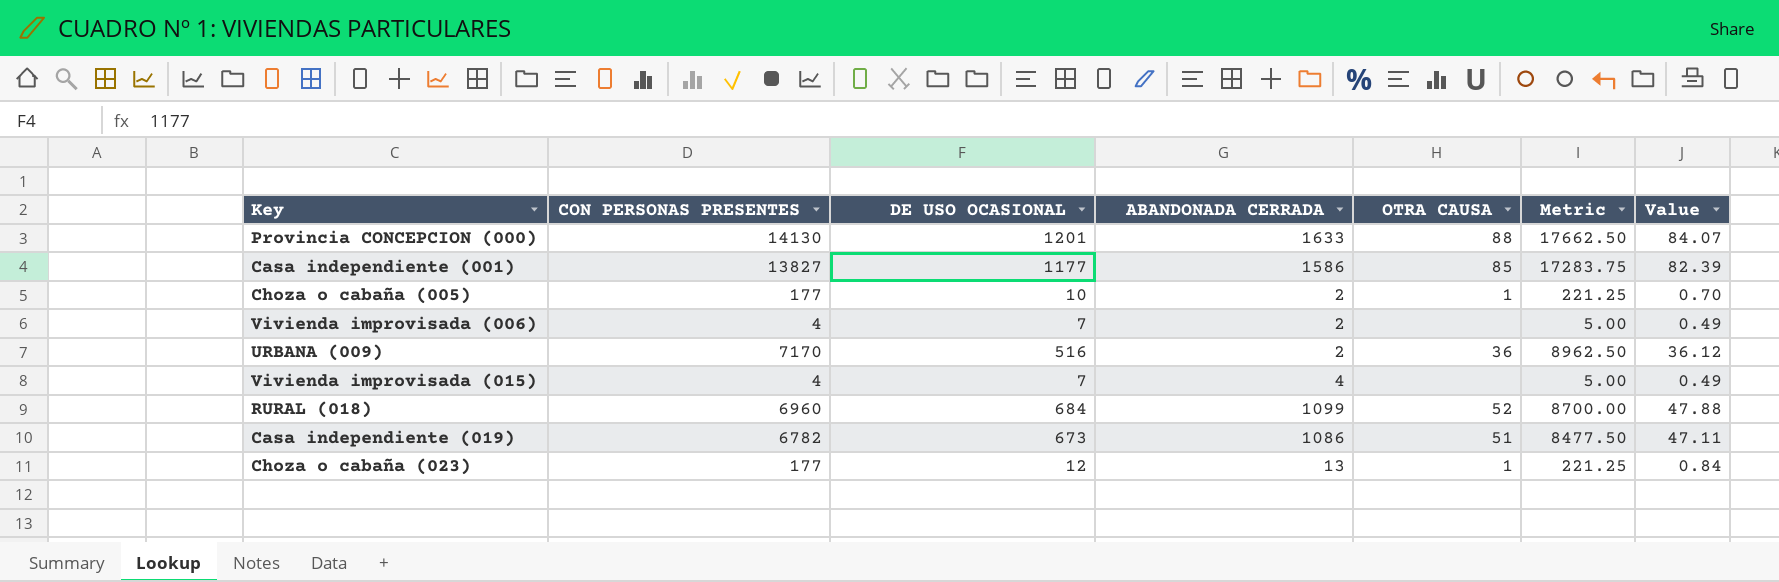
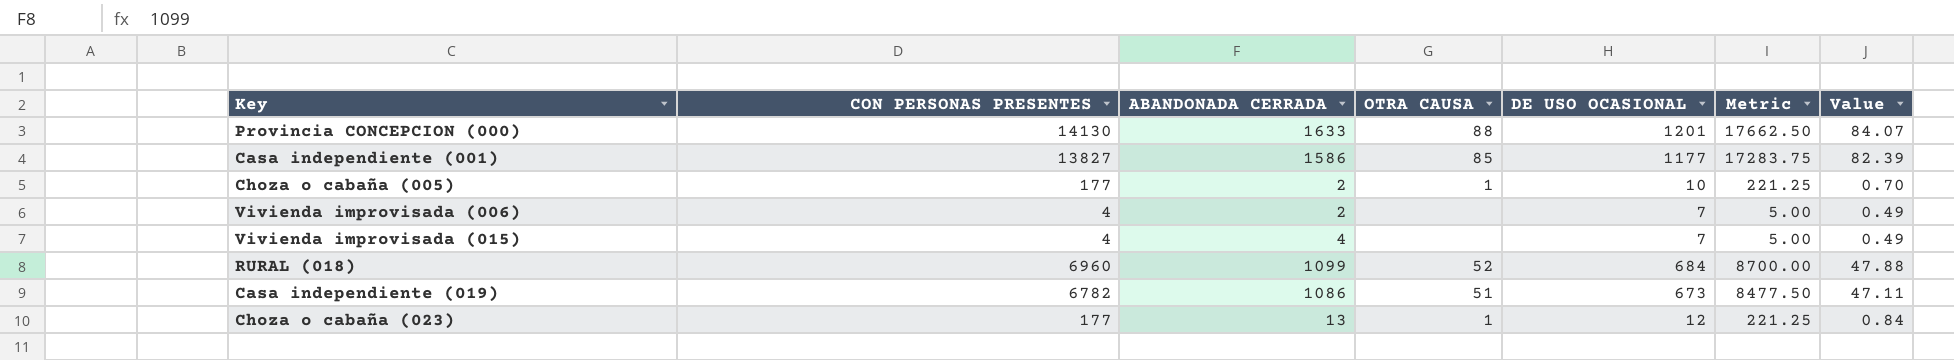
column DE USO OCASIONAL | position: 3 -> 5
row URBANA (009): 7170 | 516 | 2 | 36 | 8962.50 | 36.12 -> none

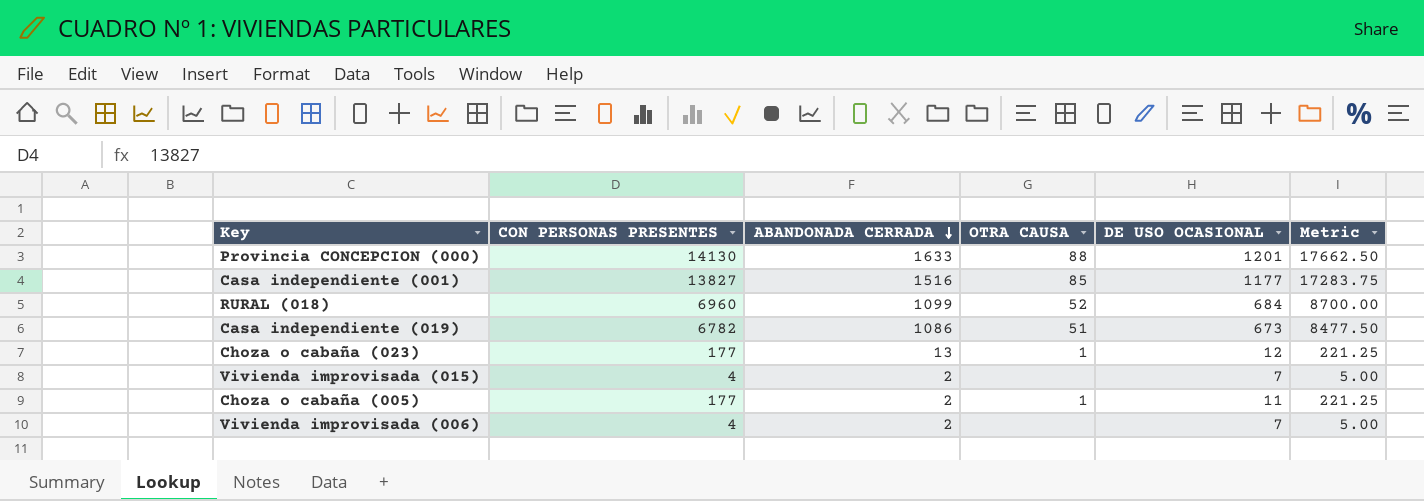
row order: none -> ABANDONADA CERRADA descending
column Value | formula: [DE USO OCASIONAL] * 0.07 -> none
Casa independiente (001) | ABANDONADA CERRADA: 1586 -> 1516
Vivienda improvisada (015) | ABANDONADA CERRADA: 4 -> 2
Choza o cabaña (005) | DE USO OCASIONAL: 10 -> 11

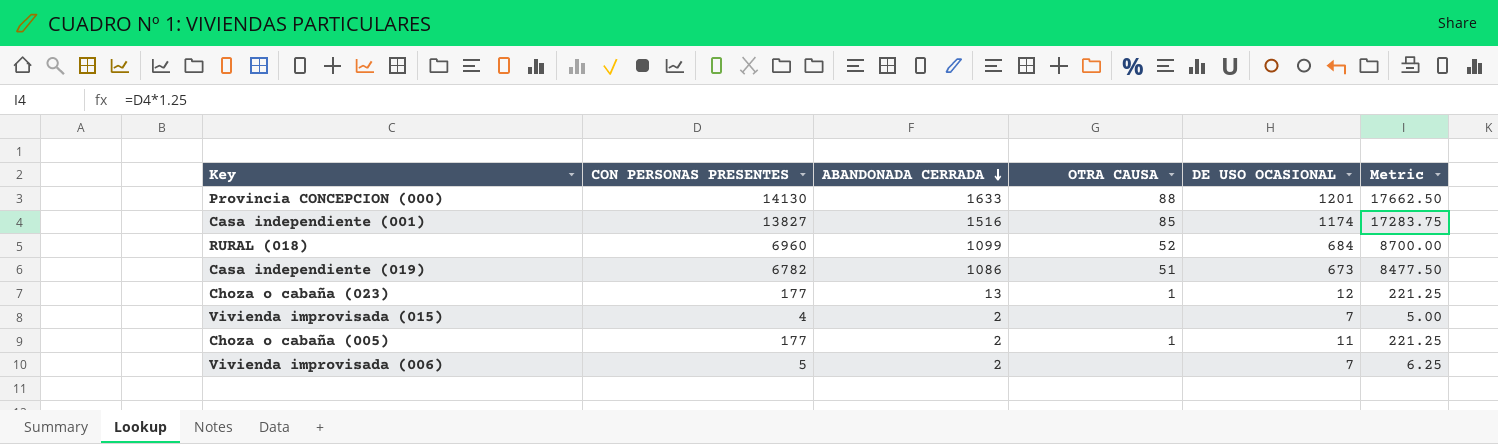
Casa independiente (001) | DE USO OCASIONAL: 1177 -> 1174
Vivienda improvisada (006) | CON PERSONAS PRESENTES: 4 -> 5
Vivienda improvisada (006) | Metric: 5.00 -> 6.25

